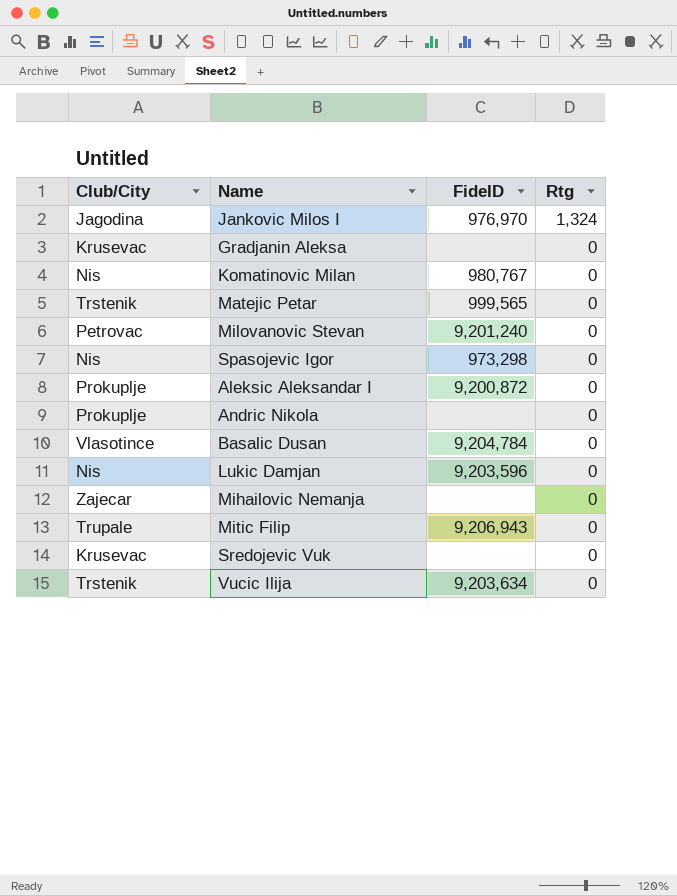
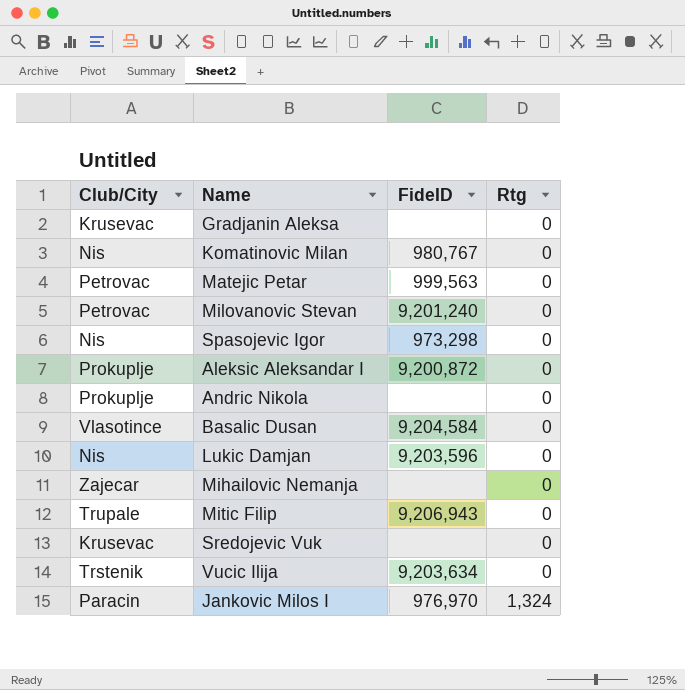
row order: Rtg descending -> Rtg ascending
Matejic Petar | Club/City: Trstenik -> Petrovac
Matejic Petar | FideID: 999,565 -> 999,563
Basalic Dusan | FideID: 9,204,784 -> 9,204,584
Jankovic Milos I | Club/City: Jagodina -> Paracin

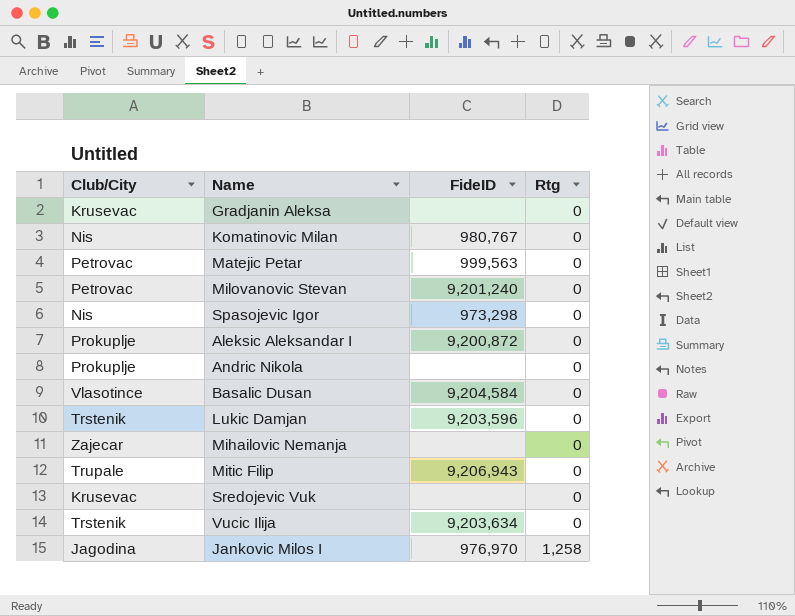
Lukic Damjan | Club/City: Nis -> Trstenik
Jankovic Milos I | Club/City: Paracin -> Jagodina
Jankovic Milos I | Rtg: 1,324 -> 1,258

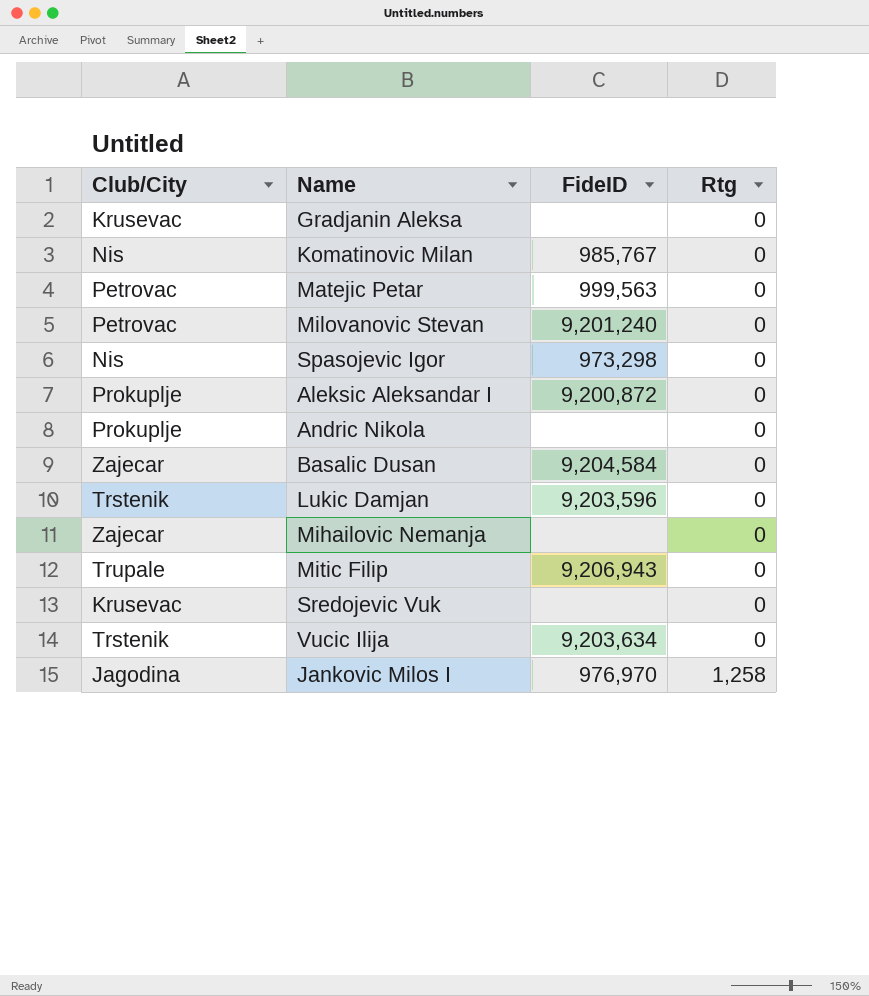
Komatinovic Milan | FideID: 980,767 -> 985,767
Basalic Dusan | Club/City: Vlasotince -> Zajecar

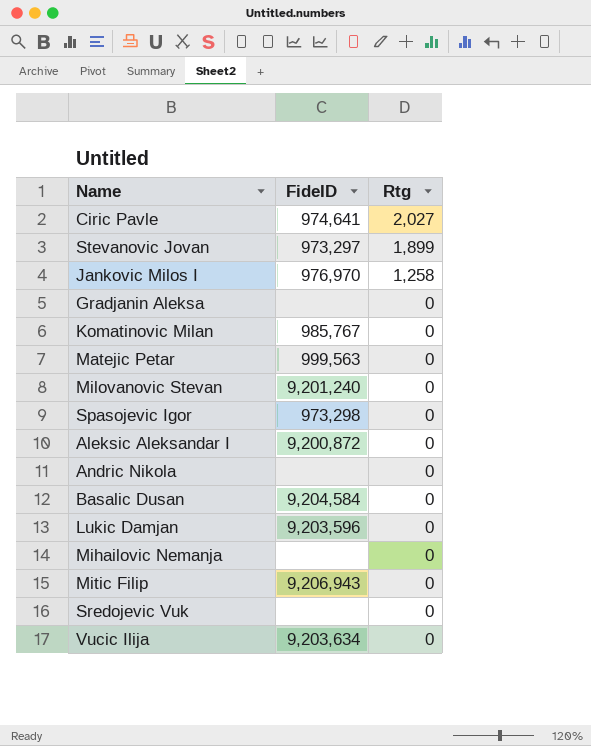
row order: Rtg ascending -> Rtg descending
column Club/City | position: 1 -> none
row Ciric Pavle: none -> 974,641 | 2,027
row Stevanovic Jovan: none -> 973,297 | 1,899

